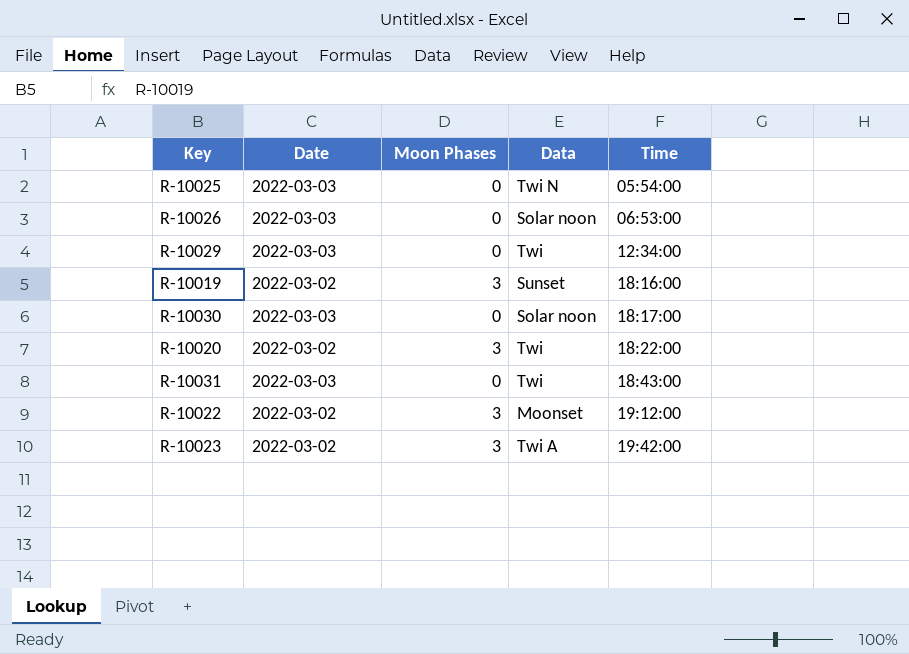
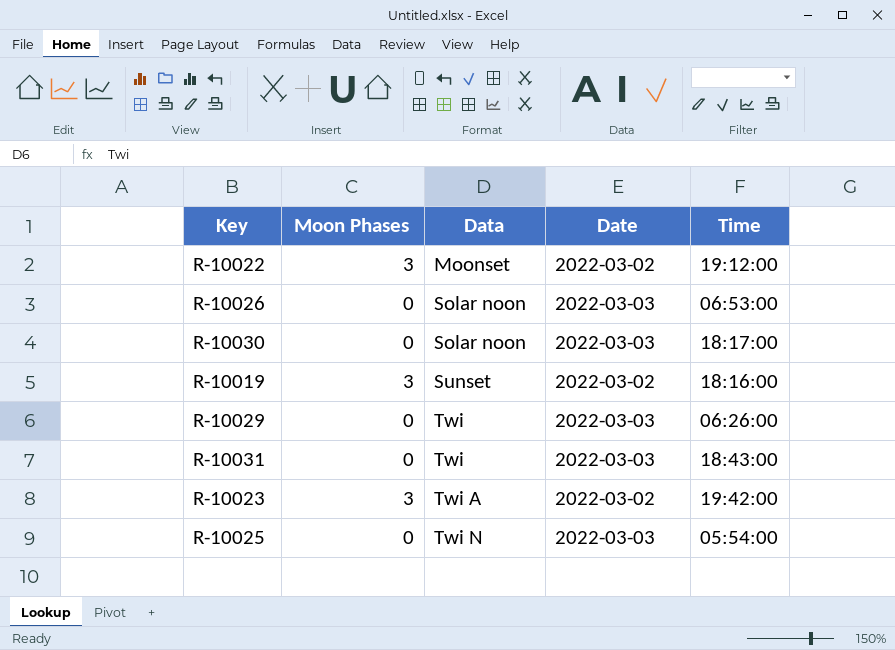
row order: Time ascending -> Data ascending
column Date | position: 2 -> 4
row R-10020: 2022-03-02 | 3 | Twi | 18:22:00 -> none
R-10029 | Time: 12:34:00 -> 06:26:00

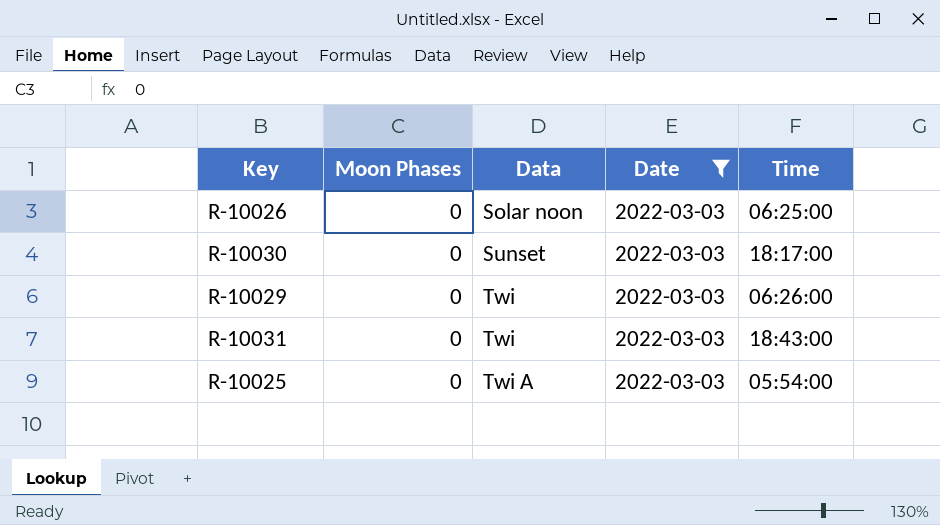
filter: none -> Date = 2022-03-03
R-10026 | Time: 06:53:00 -> 06:25:00
R-10030 | Data: Solar noon -> Sunset
R-10025 | Data: Twi N -> Twi A

